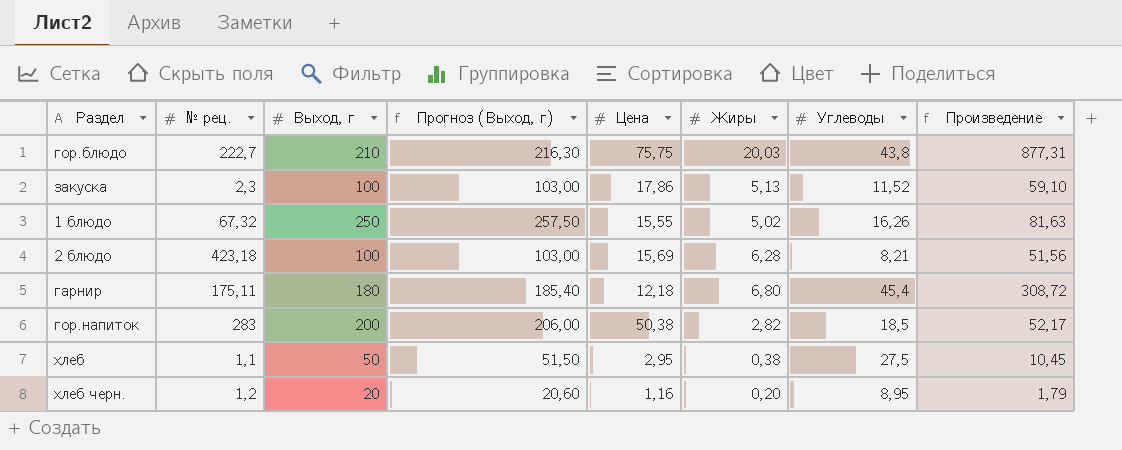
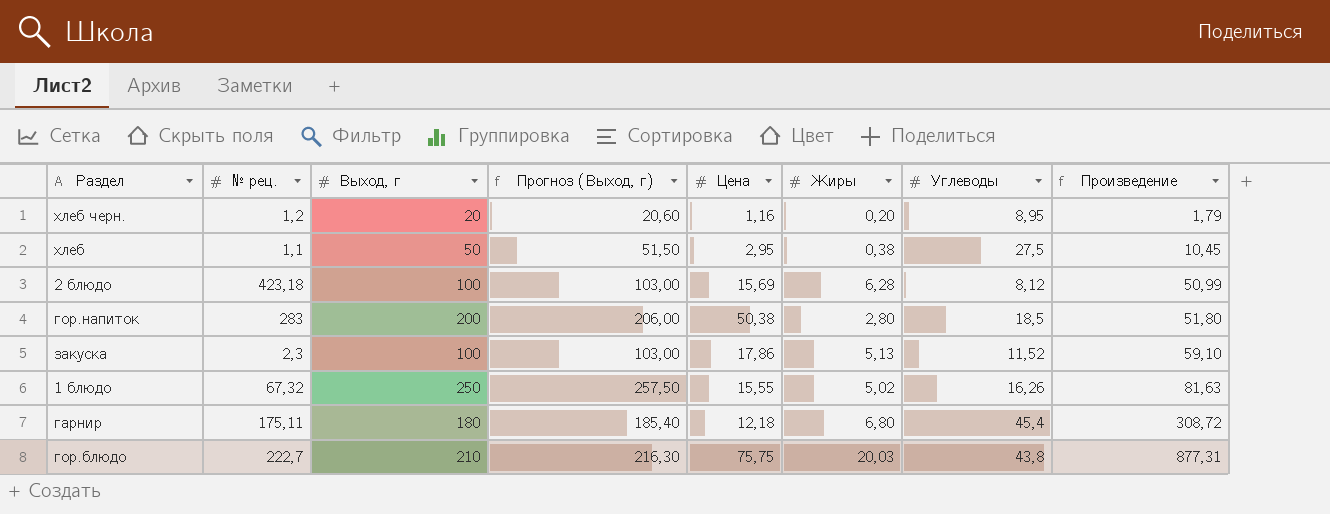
row order: none -> Произведение ascending
2 блюдо | Углеводы: 8,21 -> 8,12
2 блюдо | Произведение: 51,56 -> 50,99
гор.напиток | Жиры: 2,82 -> 2,80
гор.напиток | Произведение: 52,17 -> 51,80

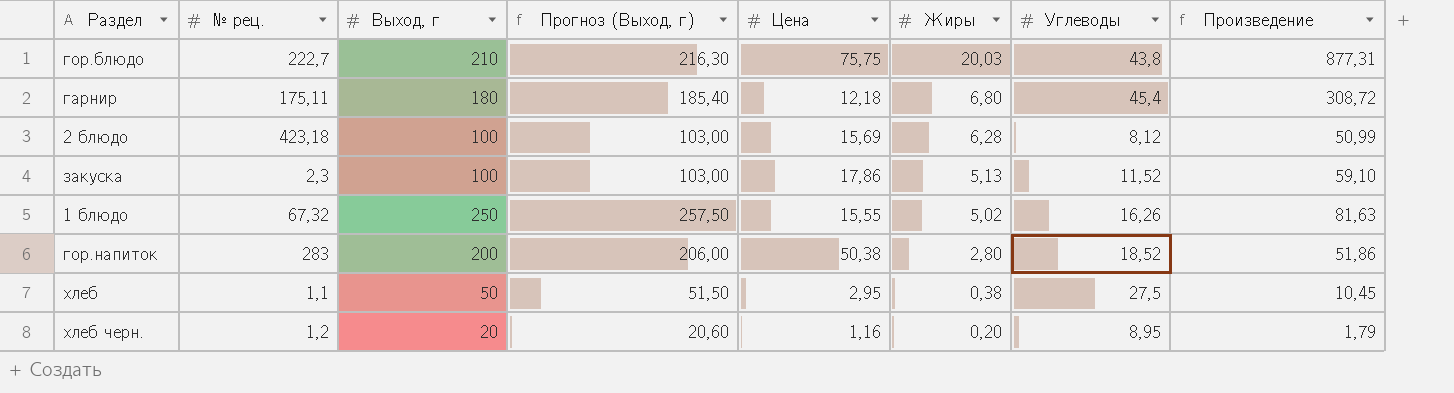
row order: Произведение ascending -> Жиры descending
гор.напиток | Углеводы: 18,5 -> 18,52
гор.напиток | Произведение: 51,80 -> 51,86

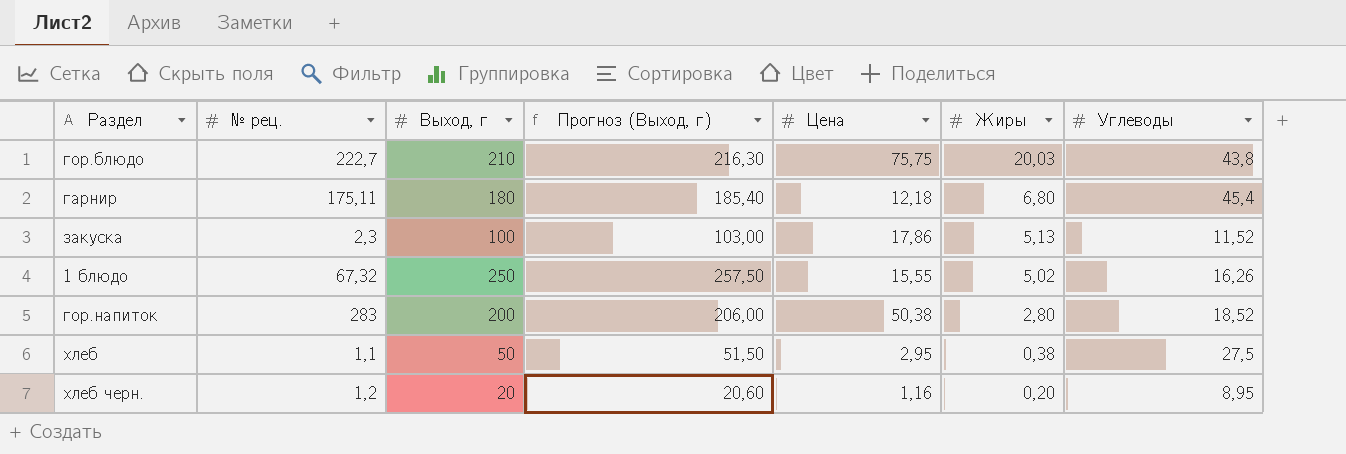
column Произведение | formula: [Жиры] * [Углеводы] -> none
row 2 блюдо: 423,18 | 100 | 103,00 | 15,69 | 6,28 | 8,12 | 50,99 -> none

